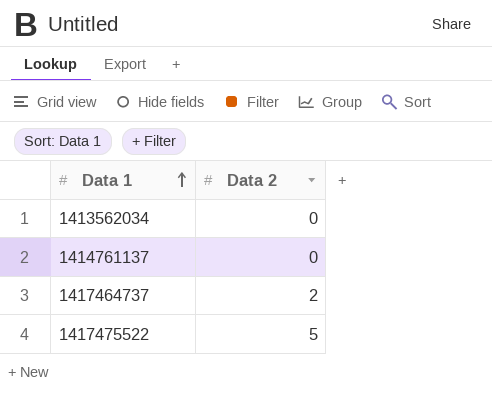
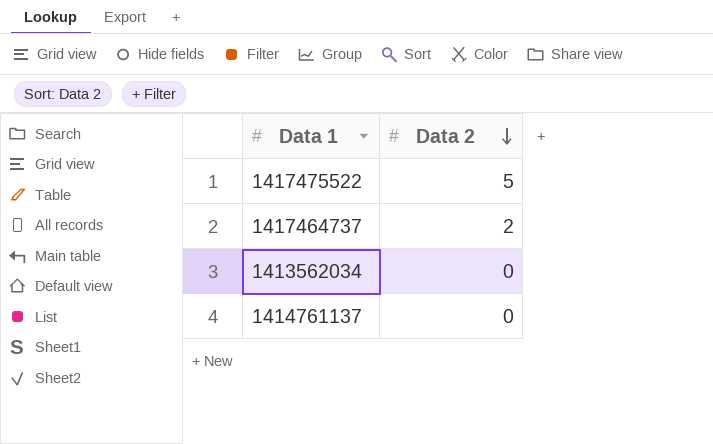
row order: Data 1 ascending -> Data 2 descending

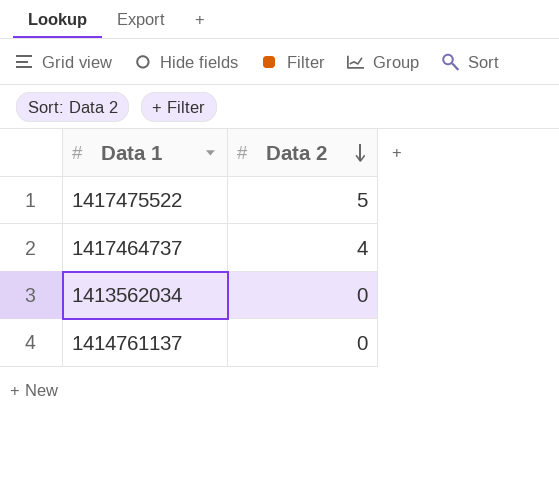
1417464737 | Data 2: 2 -> 4

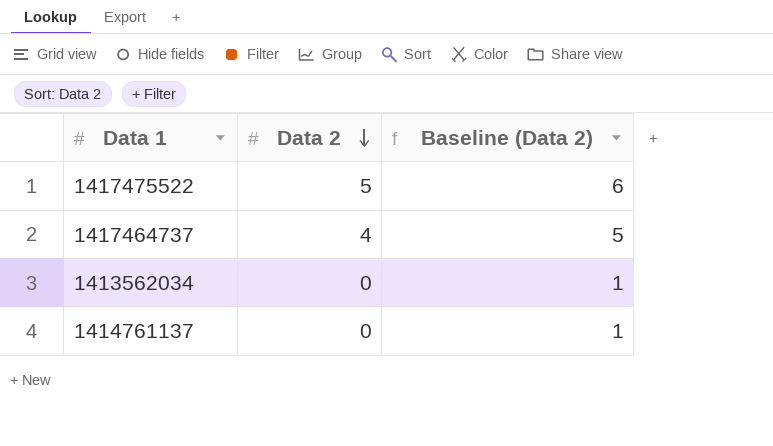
column Baseline (Data 2) | formula: none -> [Data 2] + 1

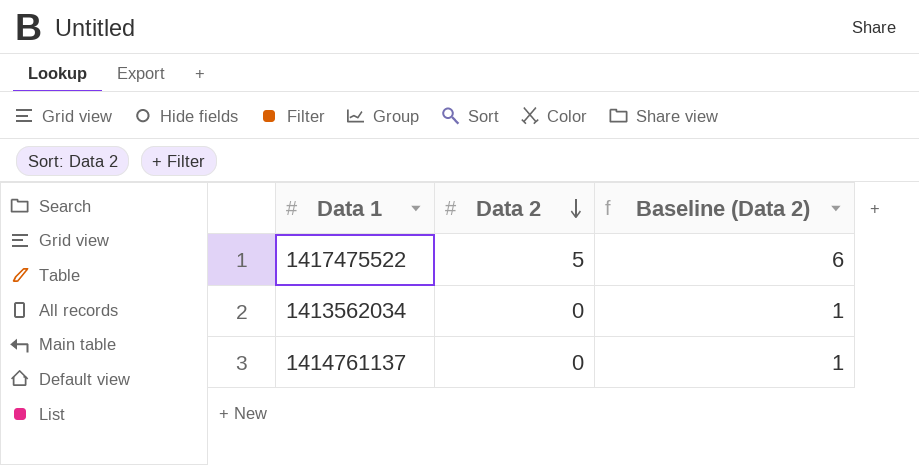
row 1417464737: 4 | 5 -> none

